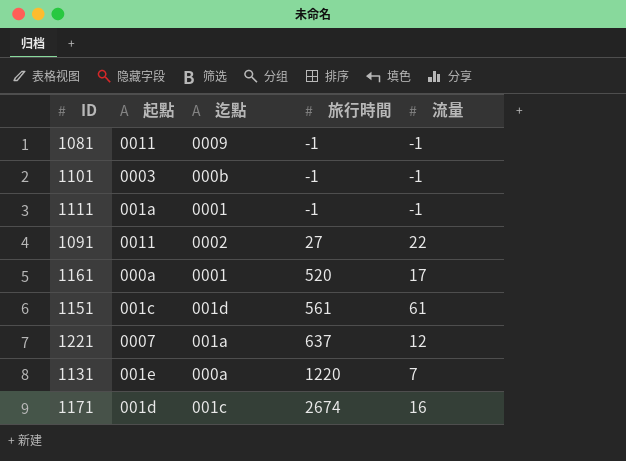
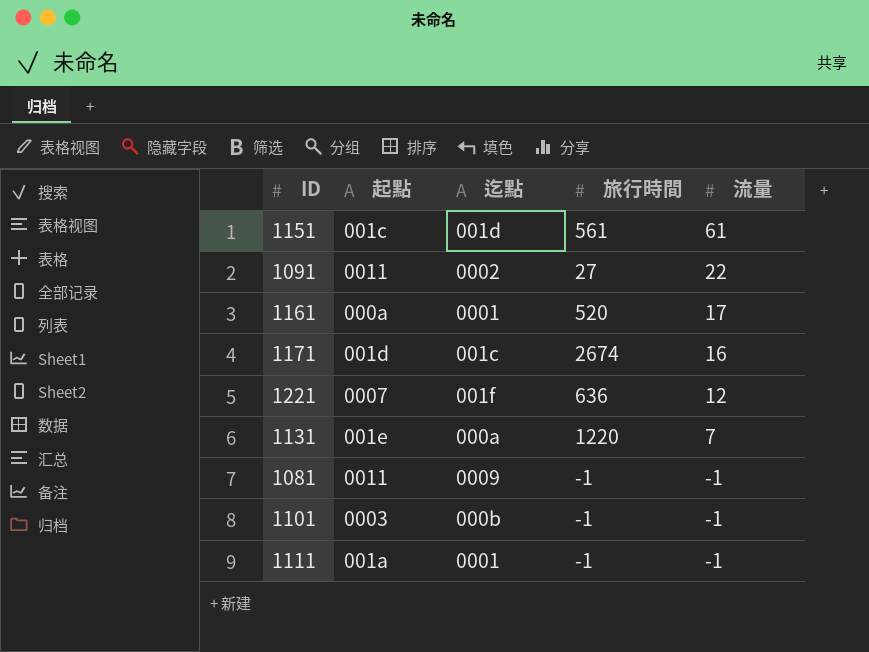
row order: 旅行時間 ascending -> 流量 descending
1221 | 迄點: 001a -> 001f
1221 | 旅行時間: 637 -> 636

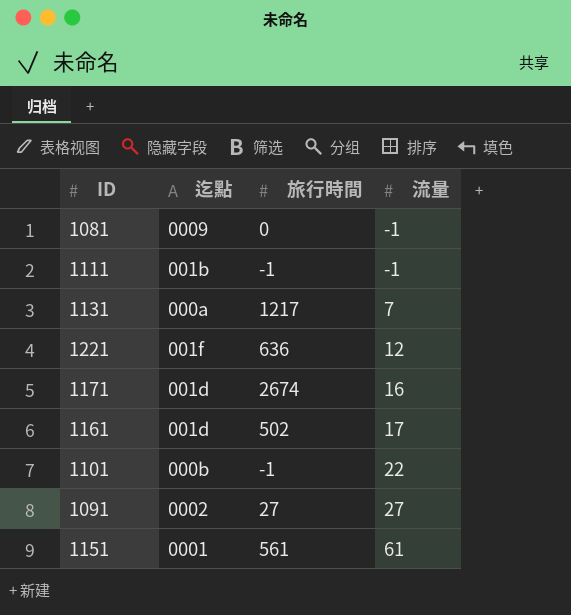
row order: 流量 descending -> 流量 ascending
column 起點 | position: 2 -> none
1081 | 旅行時間: -1 -> 0
1111 | 迄點: 0001 -> 001b
1131 | 旅行時間: 1220 -> 1217
1171 | 迄點: 001c -> 001d
1161 | 迄點: 0001 -> 001d
1161 | 旅行時間: 520 -> 502
1101 | 流量: -1 -> 22
1091 | 流量: 22 -> 27
1151 | 迄點: 001d -> 0001

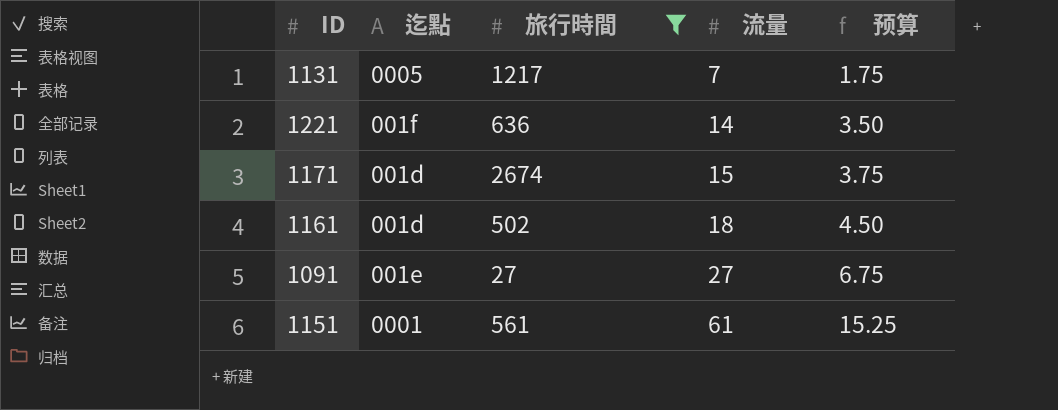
filter: none -> 旅行時間 >= 27
column 预算 | formula: none -> [流量] * 0.25
1131 | 迄點: 000a -> 0005
1221 | 流量: 12 -> 14
1171 | 流量: 16 -> 15
1161 | 流量: 17 -> 18
1091 | 迄點: 0002 -> 001e

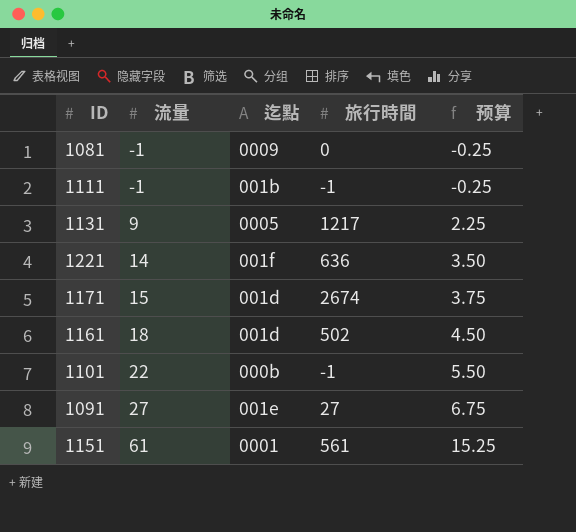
filter: 旅行時間 >= 27 -> none
column 流量 | position: 4 -> 2
1131 | 流量: 7 -> 9
1131 | 预算: 1.75 -> 2.25

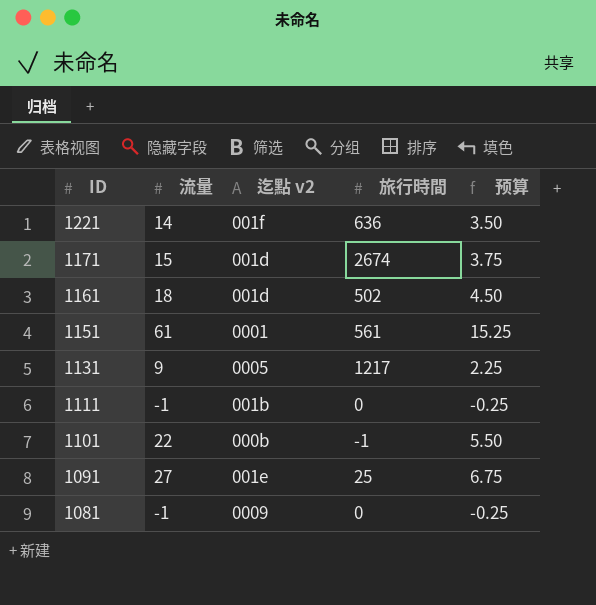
row order: 流量 ascending -> ID descending
column name: 迄點 -> 迄點 v2
1111 | 旅行時間: -1 -> 0
1091 | 旅行時間: 27 -> 25

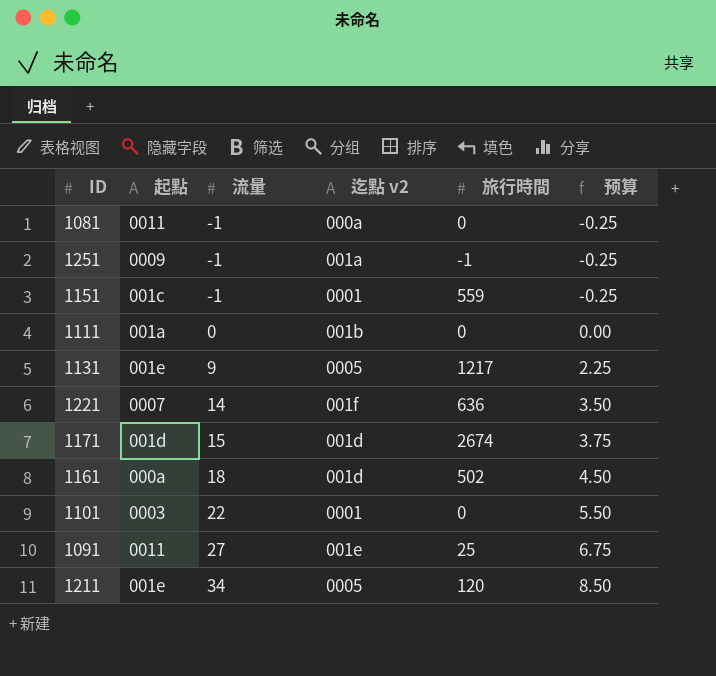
row order: ID descending -> 流量 ascending
column 起點 | position: none -> 2
1081 | 迄點 v2: 0009 -> 000a
row 1251: none -> 0009 | -1 | 001a | -1 | -0.25
1151 | 流量: 61 -> -1
1151 | 旅行時間: 561 -> 559
1151 | 预算: 15.25 -> -0.25
1111 | 流量: -1 -> 0
1111 | 预算: -0.25 -> 0.00
1101 | 迄點 v2: 000b -> 0001
1101 | 旅行時間: -1 -> 0
row 1211: none -> 001e | 34 | 0005 | 120 | 8.50

